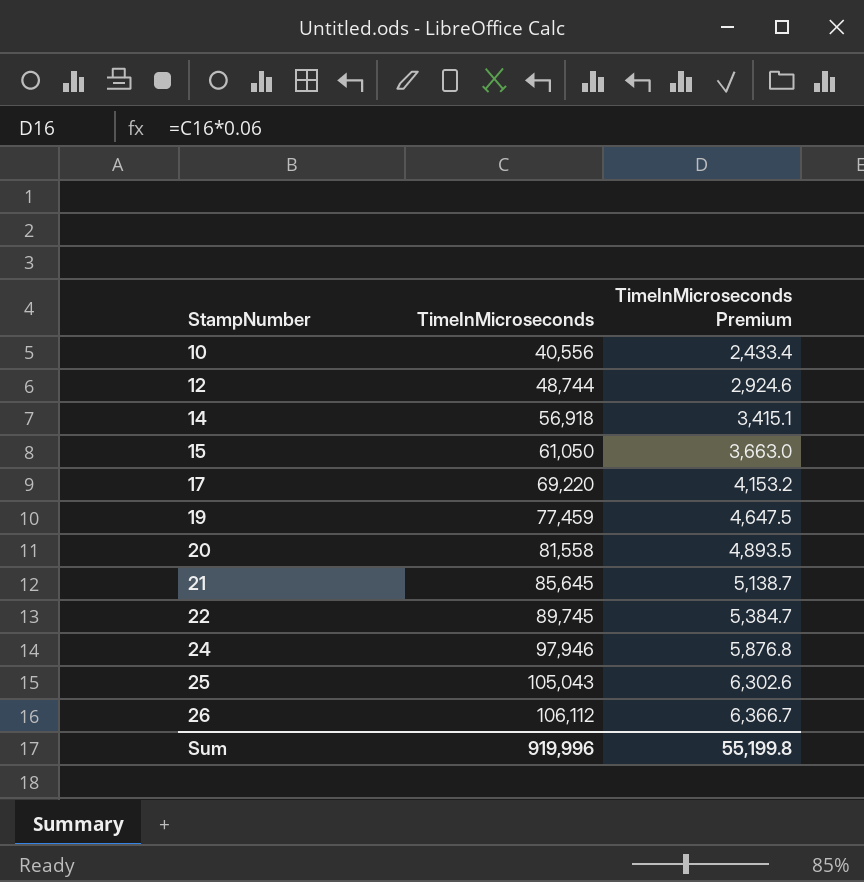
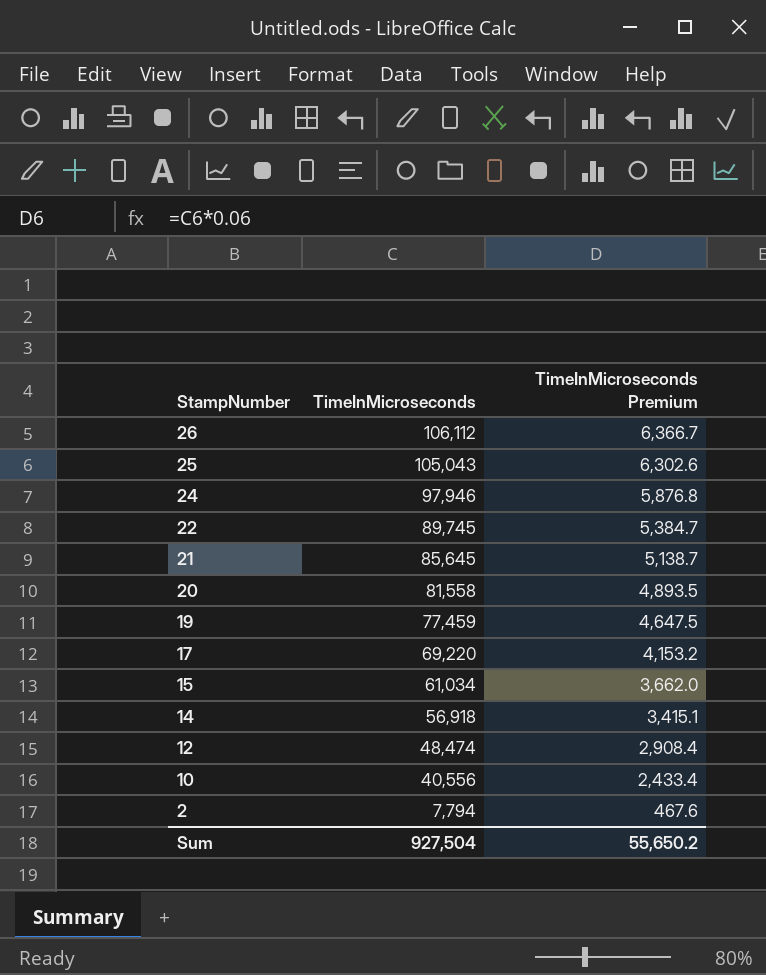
row order: StampNumber ascending -> StampNumber descending
15 | TimeInMicroseconds: 61,050 -> 61,034
15 | TimeInMicroseconds Premium: 3,663.0 -> 3,662.0
12 | TimeInMicroseconds: 48,744 -> 48,474
12 | TimeInMicroseconds Premium: 2,924.6 -> 2,908.4
row 2: none -> 7,794 | 467.6
Sum | TimeInMicroseconds: 919,996 -> 927,504
Sum | TimeInMicroseconds Premium: 55,199.8 -> 55,650.2

